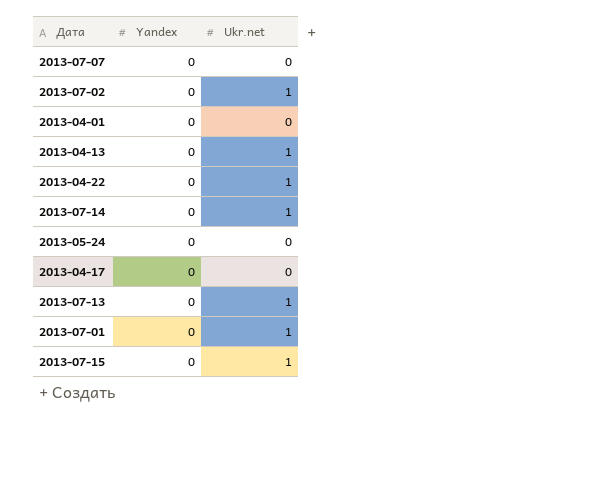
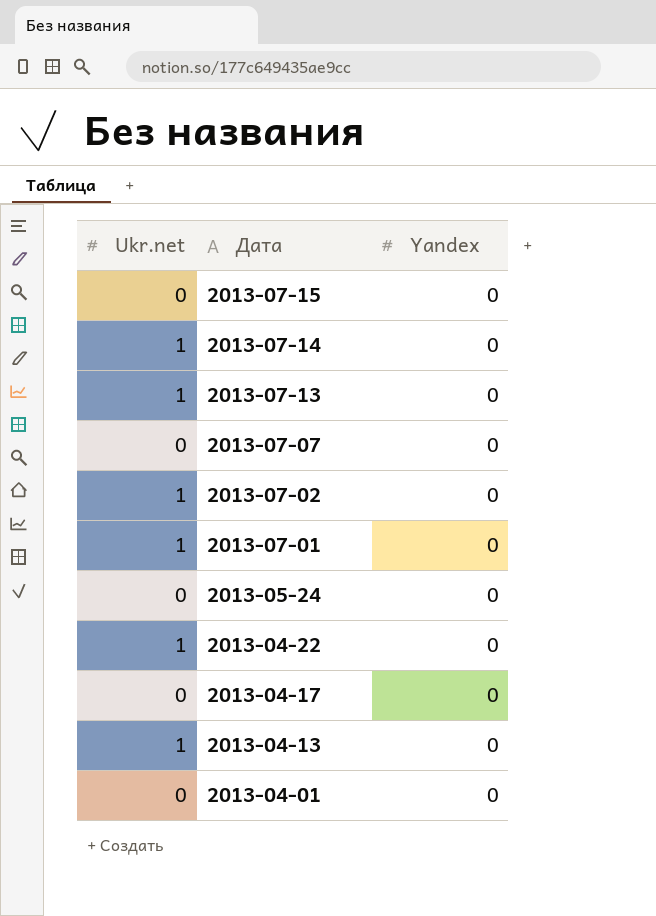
row order: none -> Дата descending
column Ukr.net | position: 3 -> 1
2013-07-15 | Ukr.net: 1 -> 0

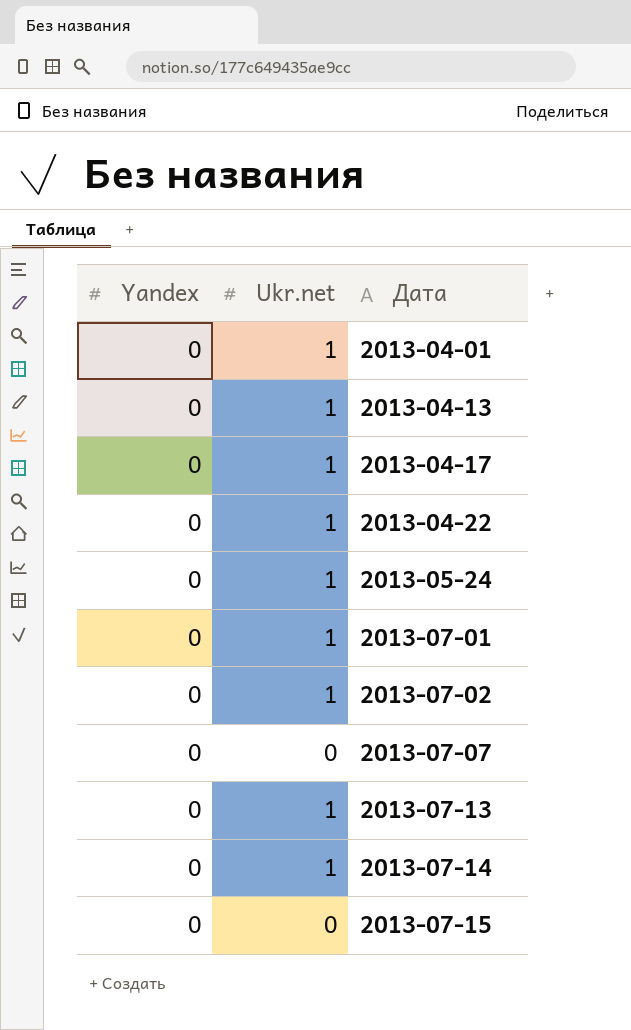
row order: Дата descending -> Дата ascending
column Yandex | position: 3 -> 1
2013-04-01 | Ukr.net: 0 -> 1
2013-04-17 | Ukr.net: 0 -> 1
2013-05-24 | Ukr.net: 0 -> 1

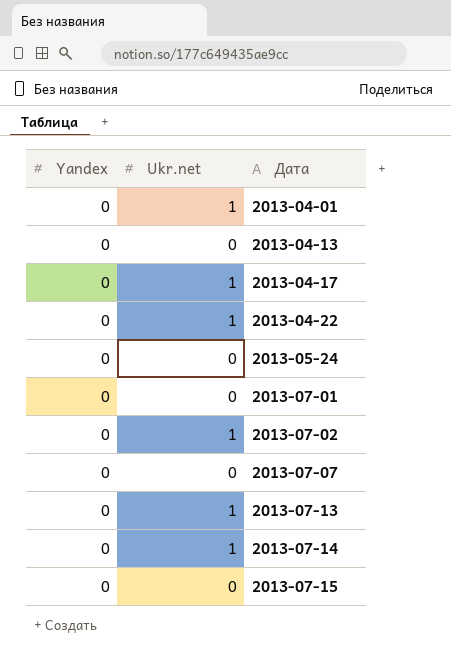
2013-04-13 | Ukr.net: 1 -> 0
2013-05-24 | Ukr.net: 1 -> 0
2013-07-01 | Ukr.net: 1 -> 0

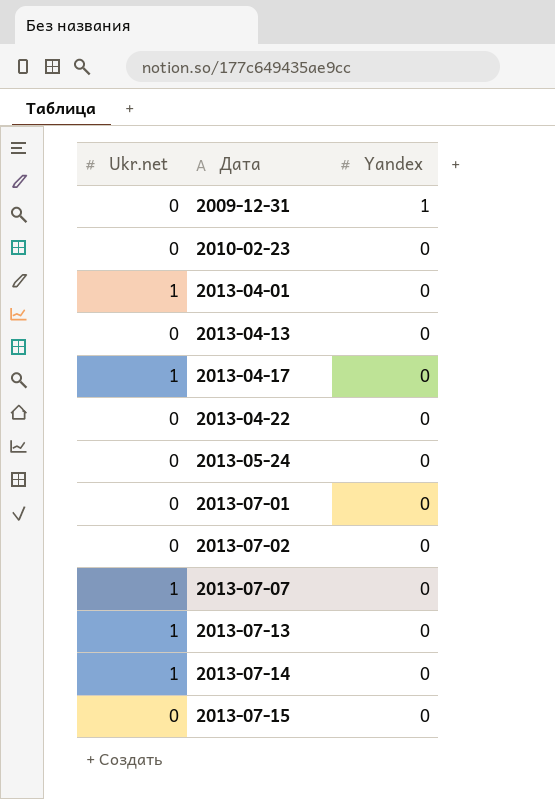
column Yandex | position: 1 -> 3
row 2009-12-31: none -> 0 | 1
row 2010-02-23: none -> 0 | 0
2013-04-22 | Ukr.net: 1 -> 0
2013-07-02 | Ukr.net: 1 -> 0
2013-07-07 | Ukr.net: 0 -> 1

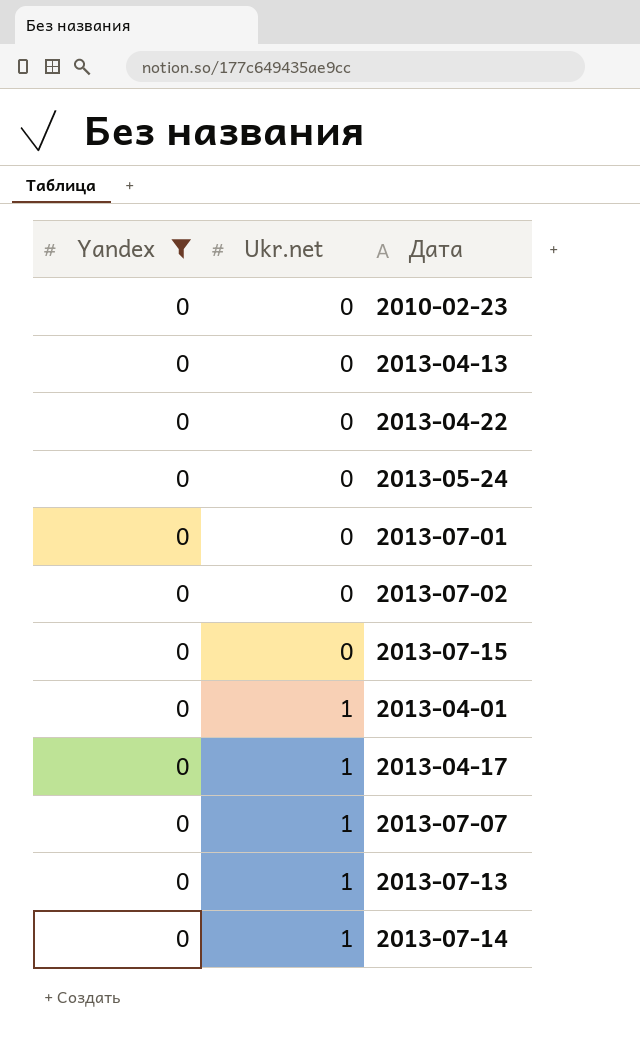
filter: none -> Yandex = 0
row order: Дата ascending -> Ukr.net ascending
column Yandex | position: 3 -> 1

